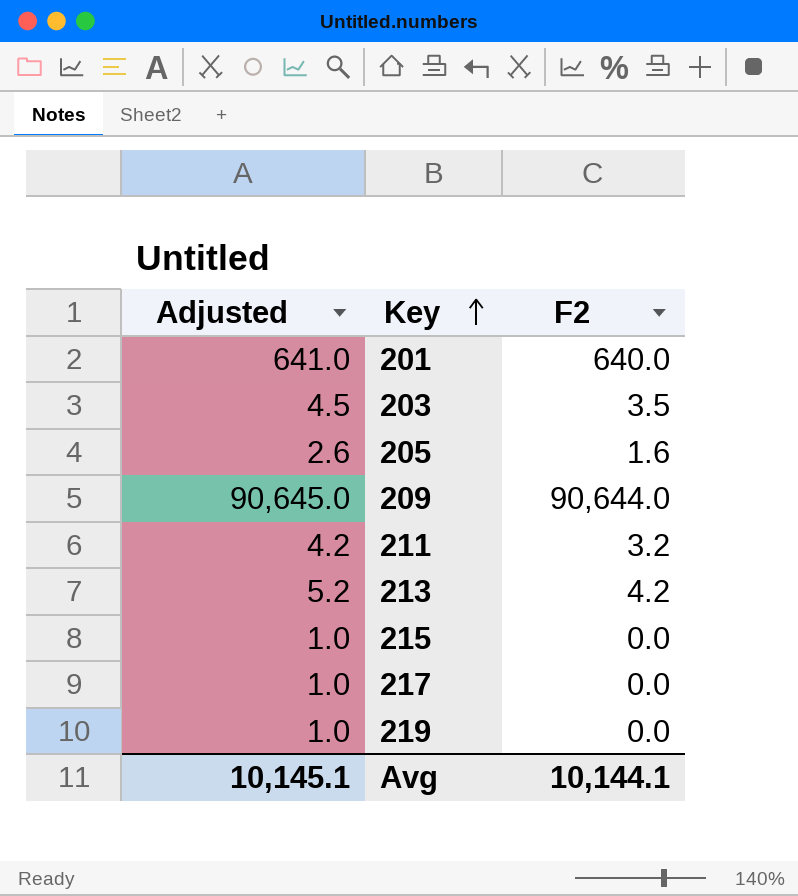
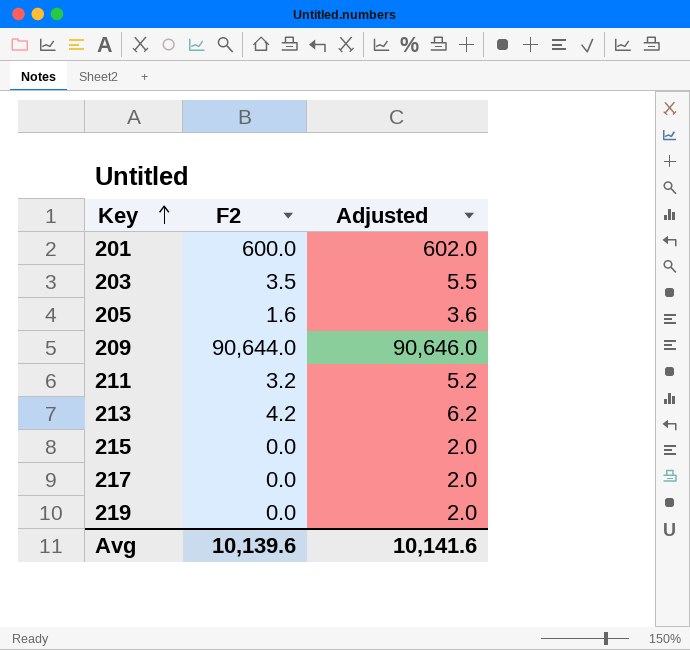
column Adjusted | formula: [F2] + 1 -> [F2] + 2
column Adjusted | position: 1 -> 3
201 | F2: 640.0 -> 600.0
Avg | F2: 10,144.1 -> 10,139.6
Avg | Adjusted: 10,145.1 -> 10,141.6

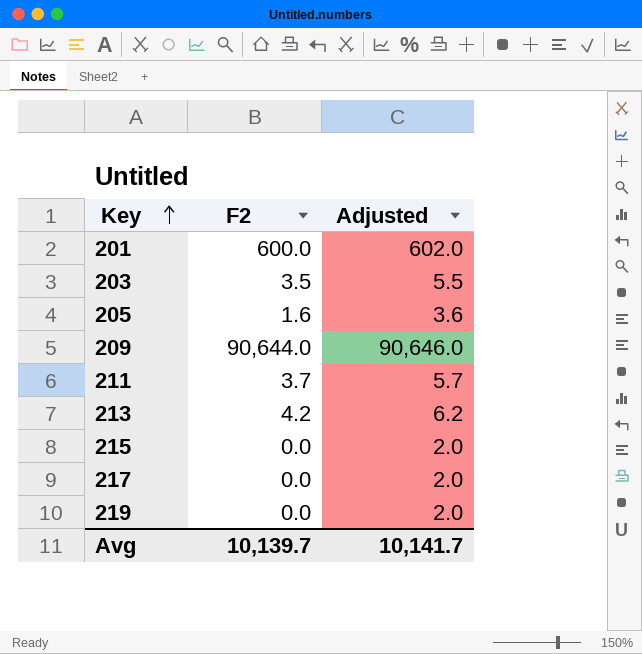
211 | F2: 3.2 -> 3.7
211 | Adjusted: 5.2 -> 5.7
Avg | F2: 10,139.6 -> 10,139.7
Avg | Adjusted: 10,141.6 -> 10,141.7

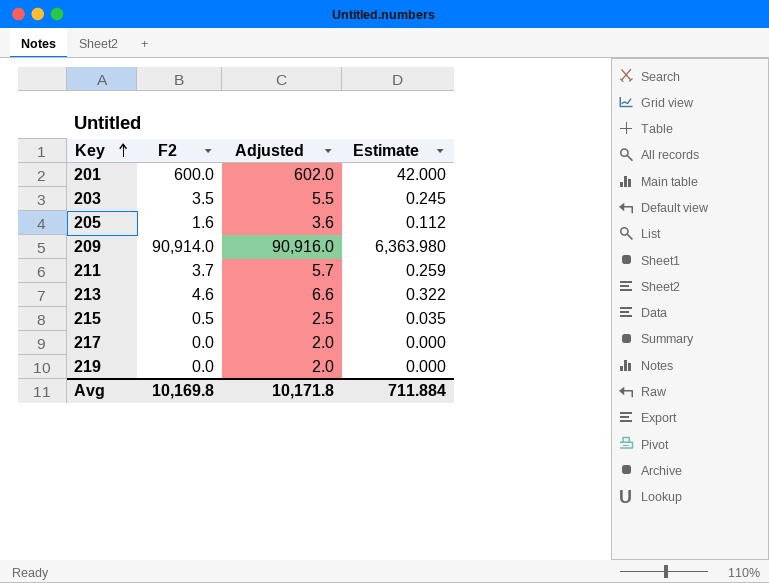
column Estimate | formula: none -> [F2] * 0.07
209 | F2: 90,644.0 -> 90,914.0
209 | Adjusted: 90,646.0 -> 90,916.0
213 | F2: 4.2 -> 4.6
213 | Adjusted: 6.2 -> 6.6
215 | F2: 0.0 -> 0.5
215 | Adjusted: 2.0 -> 2.5
Avg | F2: 10,139.7 -> 10,169.8
Avg | Adjusted: 10,141.7 -> 10,171.8

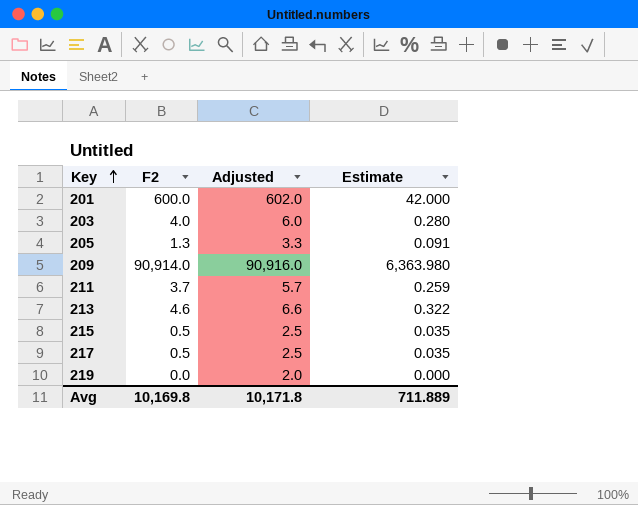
203 | F2: 3.5 -> 4.0
203 | Adjusted: 5.5 -> 6.0
203 | Estimate: 0.245 -> 0.280
205 | F2: 1.6 -> 1.3
205 | Adjusted: 3.6 -> 3.3
205 | Estimate: 0.112 -> 0.091
217 | F2: 0.0 -> 0.5
217 | Adjusted: 2.0 -> 2.5
217 | Estimate: 0.000 -> 0.035
Avg | Estimate: 711.884 -> 711.889

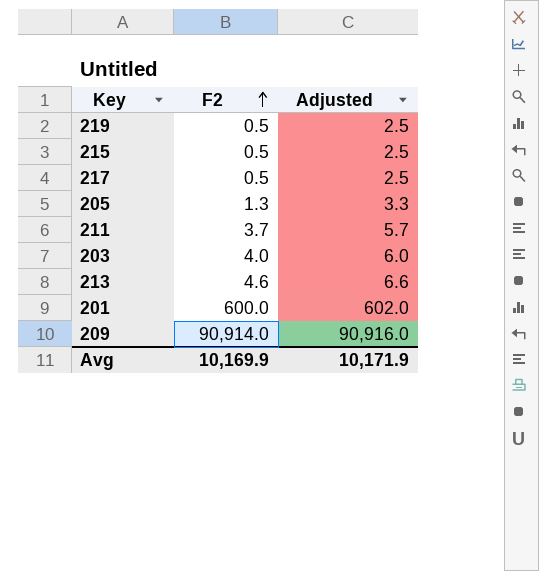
row order: Key ascending -> F2 ascending
column Estimate | formula: [F2] * 0.07 -> none
219 | F2: 0.0 -> 0.5
219 | Adjusted: 2.0 -> 2.5
Avg | F2: 10,169.8 -> 10,169.9
Avg | Adjusted: 10,171.8 -> 10,171.9

